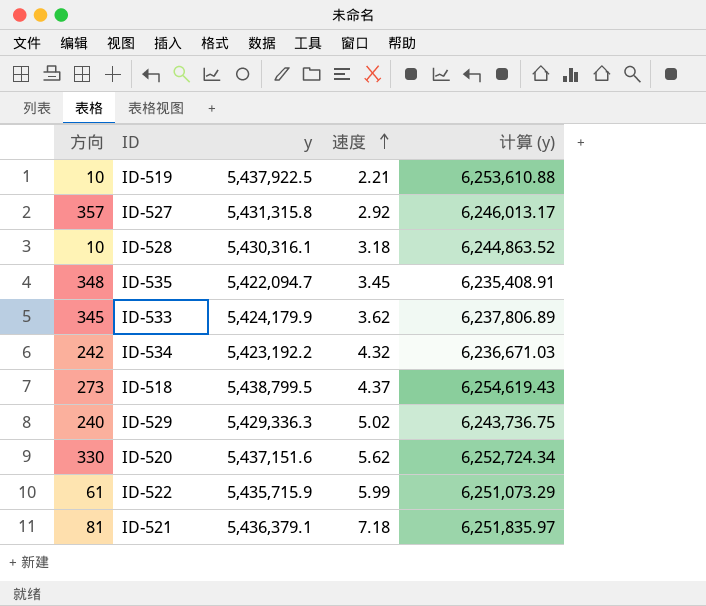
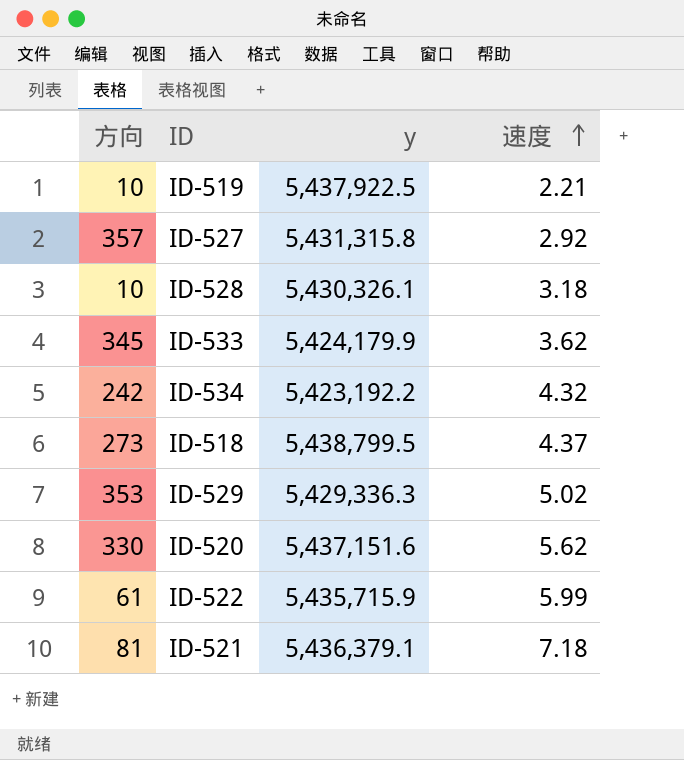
column 计算 (y) | formula: [y] * 1.15 -> none
row ID-535: 348 | 5,422,094.7 | 3.45 | 6,235,408.91 -> none
ID-528 | y: 5,430,316.1 -> 5,430,326.1
ID-529 | 方向: 240 -> 353

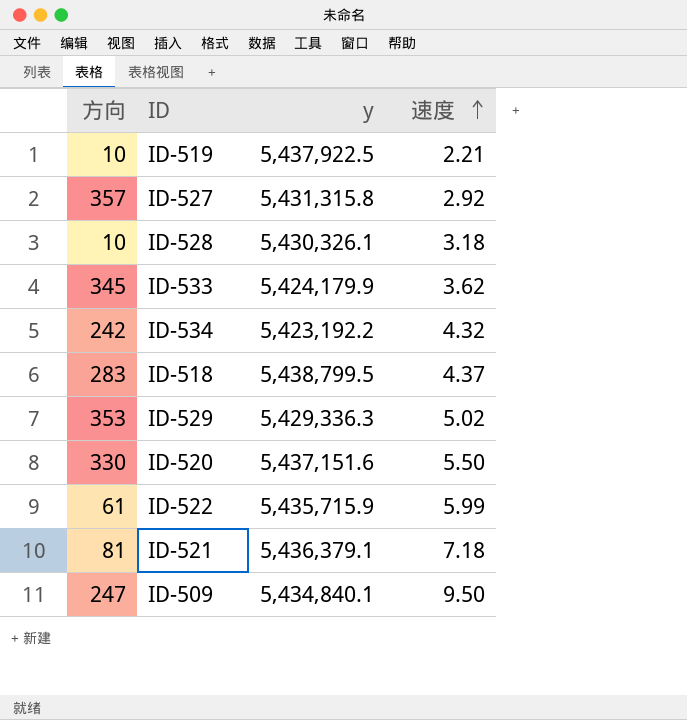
ID-518 | 方向: 273 -> 283
ID-520 | 速度: 5.62 -> 5.50
row ID-509: none -> 247 | 5,434,840.1 | 9.50

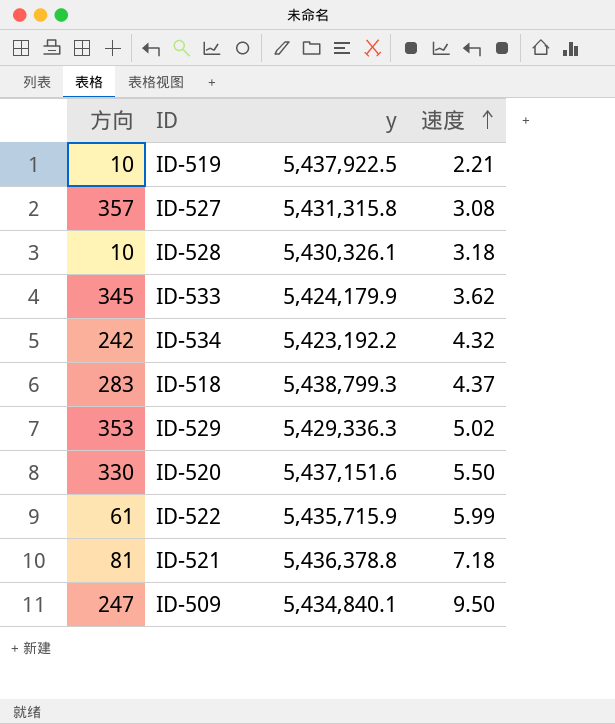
ID-527 | 速度: 2.92 -> 3.08
ID-518 | y: 5,438,799.5 -> 5,438,799.3
ID-521 | y: 5,436,379.1 -> 5,436,378.8

